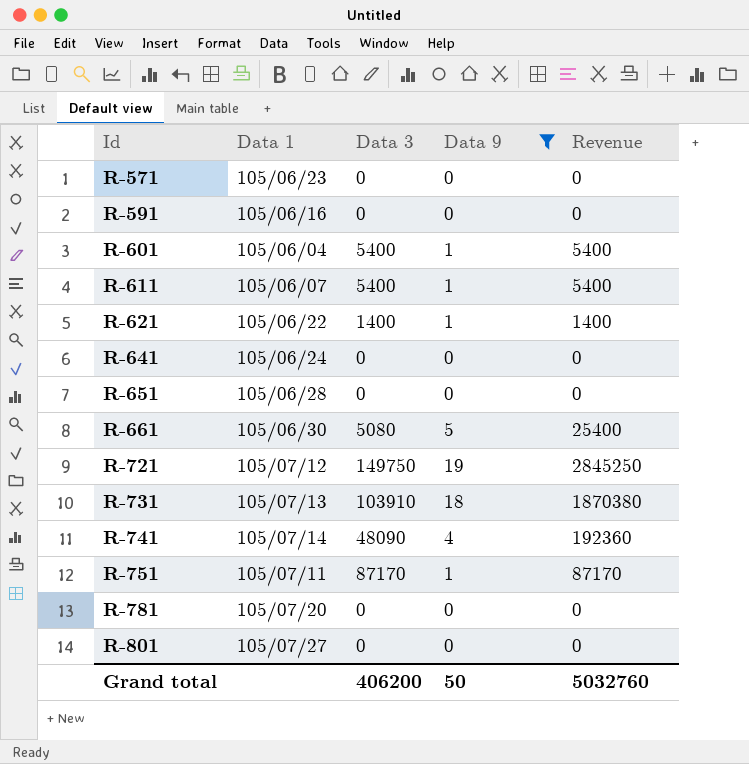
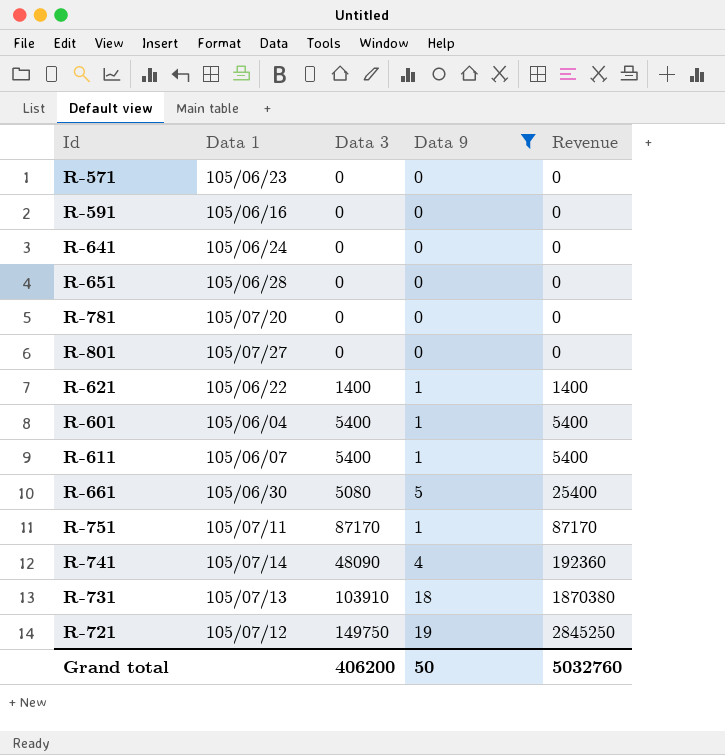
row order: Id ascending -> Revenue ascending

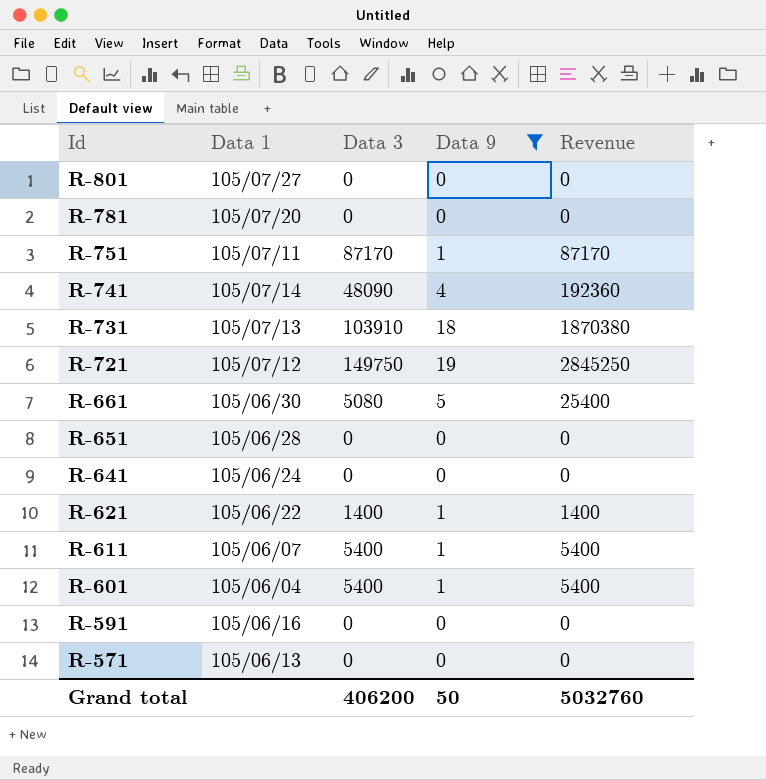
row order: Revenue ascending -> Id descending
R-571 | Data 1: 105/06/23 -> 105/06/13

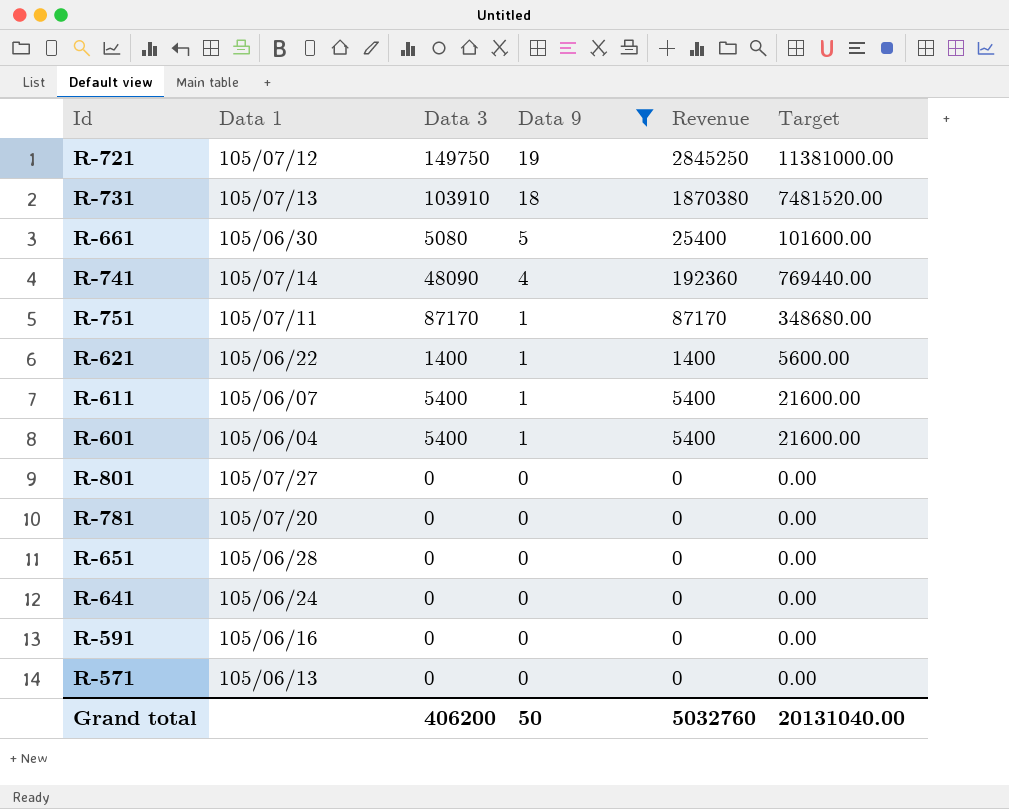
row order: Id descending -> Data 9 descending
column Target | formula: none -> [Revenue] * 4

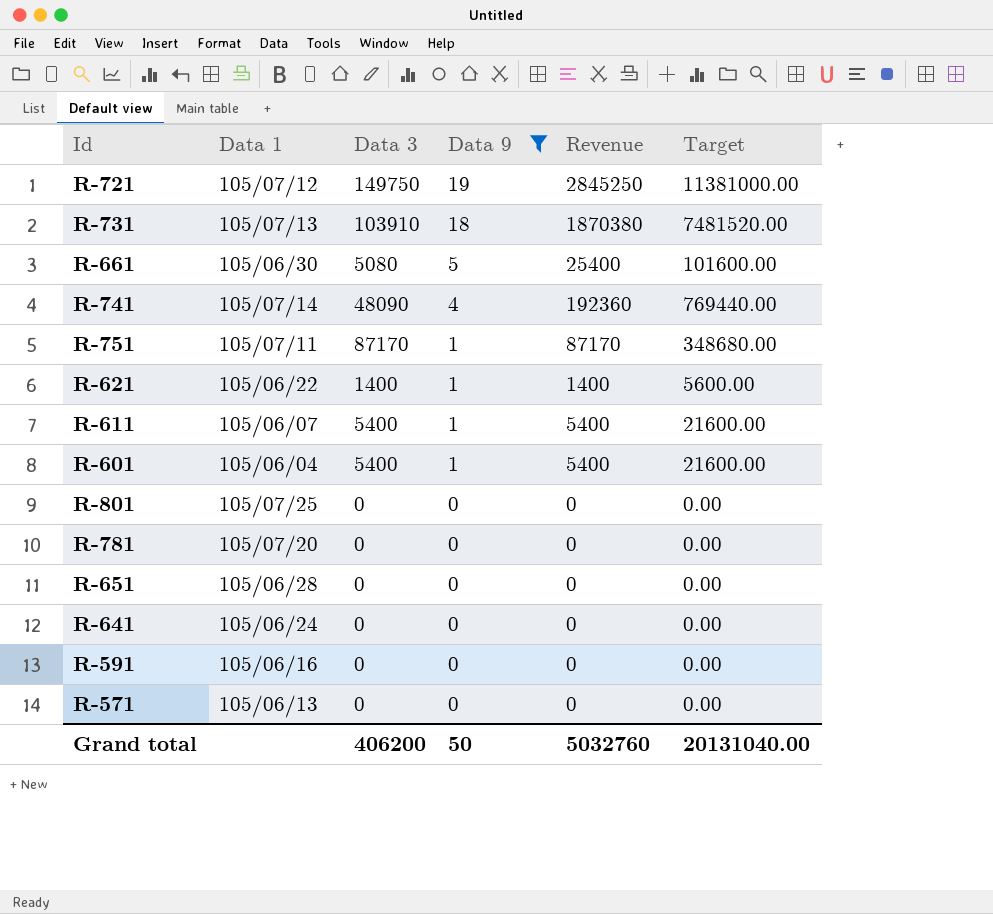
R-801 | Data 1: 105/07/27 -> 105/07/25

